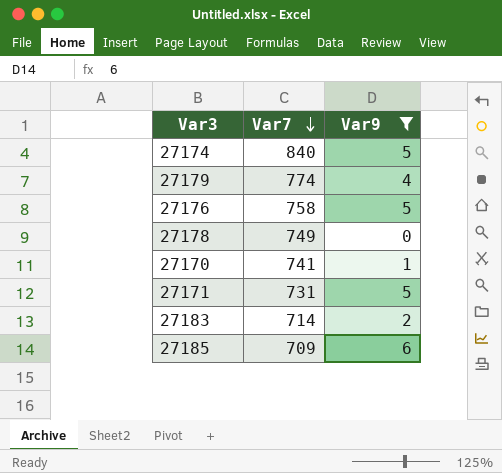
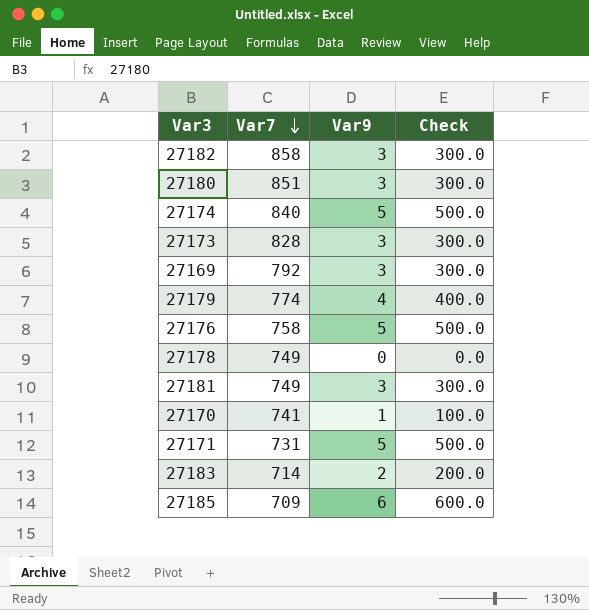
filter: Var9 != 3 -> none
column Check | formula: none -> [Var9] * 100

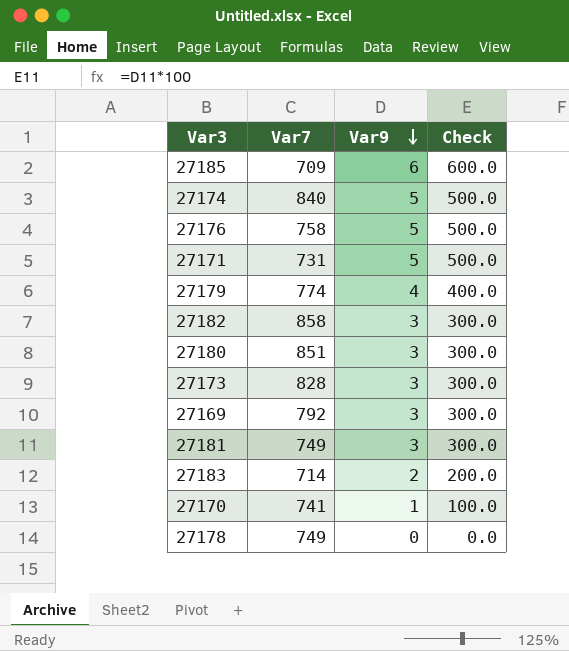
row order: Var7 descending -> Var9 descending

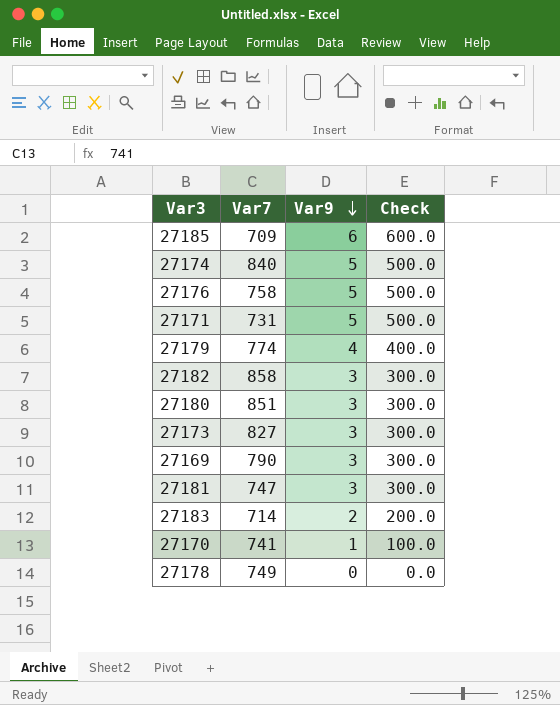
27173 | Var7: 828 -> 827
27169 | Var7: 792 -> 790
27181 | Var7: 749 -> 747

